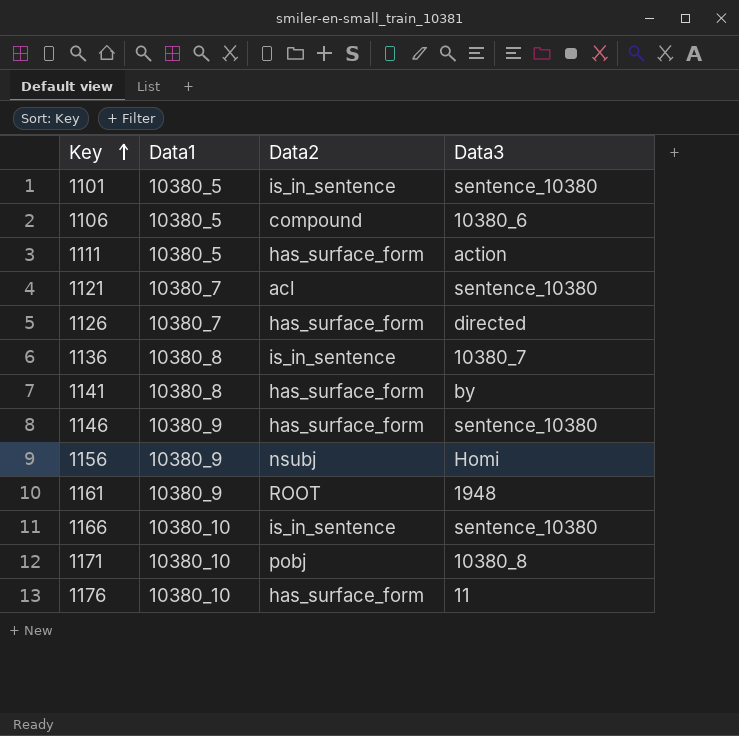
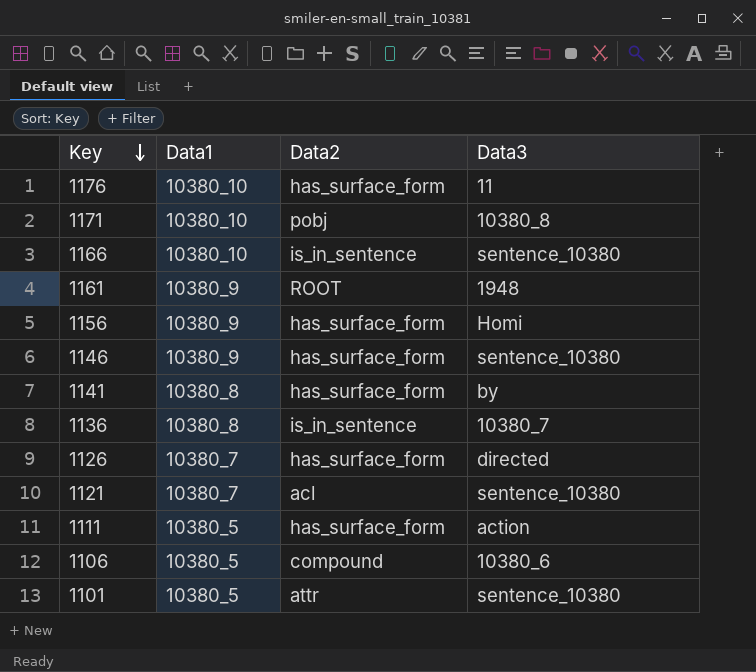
row order: Key ascending -> Key descending
1156 | Data2: nsubj -> has_surface_form
1101 | Data2: is_in_sentence -> attr

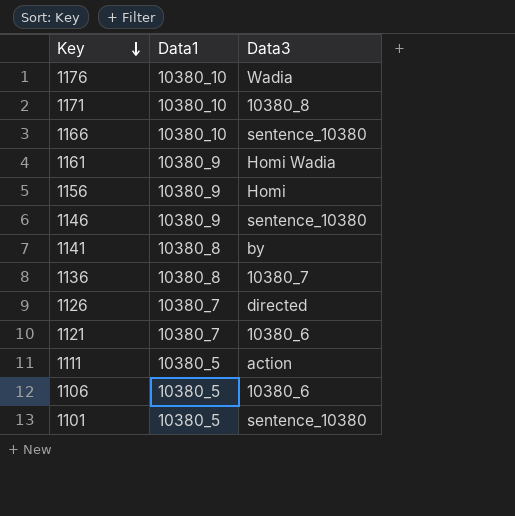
column Data2 | position: 3 -> none
1176 | Data3: 11 -> Wadia
1161 | Data3: 1948 -> Homi Wadia
1121 | Data3: sentence_10380 -> 10380_6

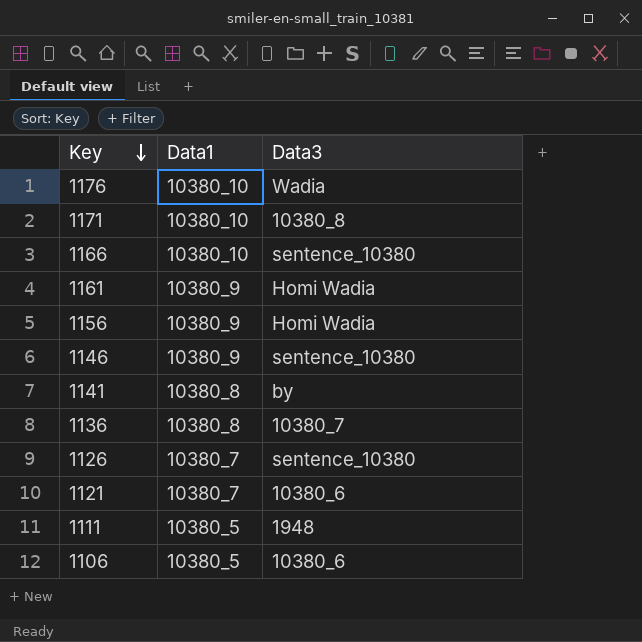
row 1101: 10380_5 | sentence_10380 -> none
1156 | Data3: Homi -> Homi Wadia
1126 | Data3: directed -> sentence_10380
1111 | Data3: action -> 1948

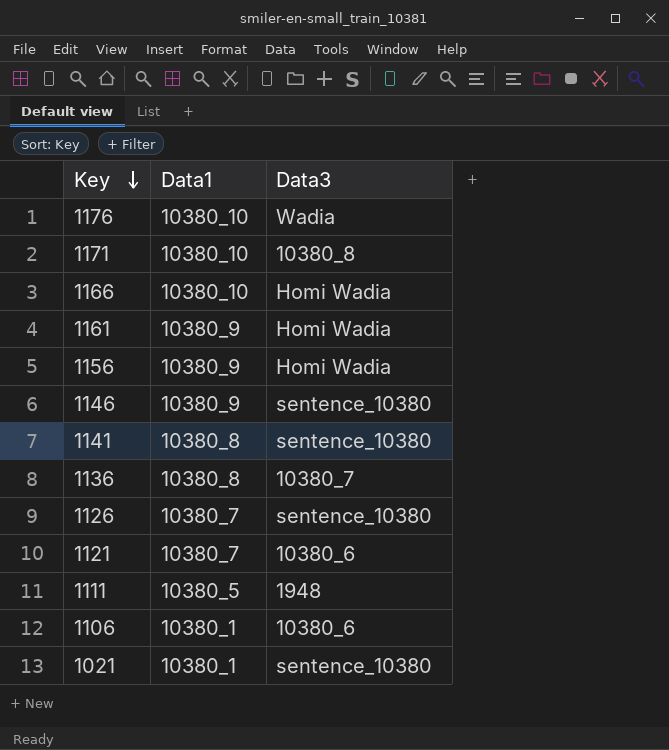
1166 | Data3: sentence_10380 -> Homi Wadia
1141 | Data3: by -> sentence_10380
1106 | Data1: 10380_5 -> 10380_1
row 1021: none -> 10380_1 | sentence_10380

